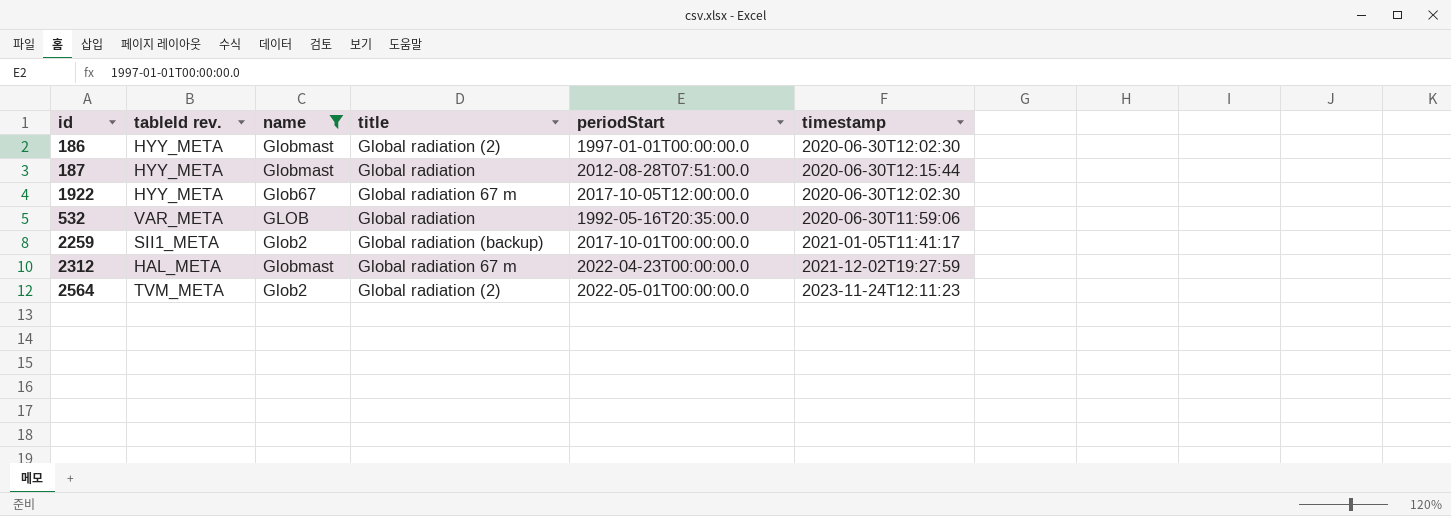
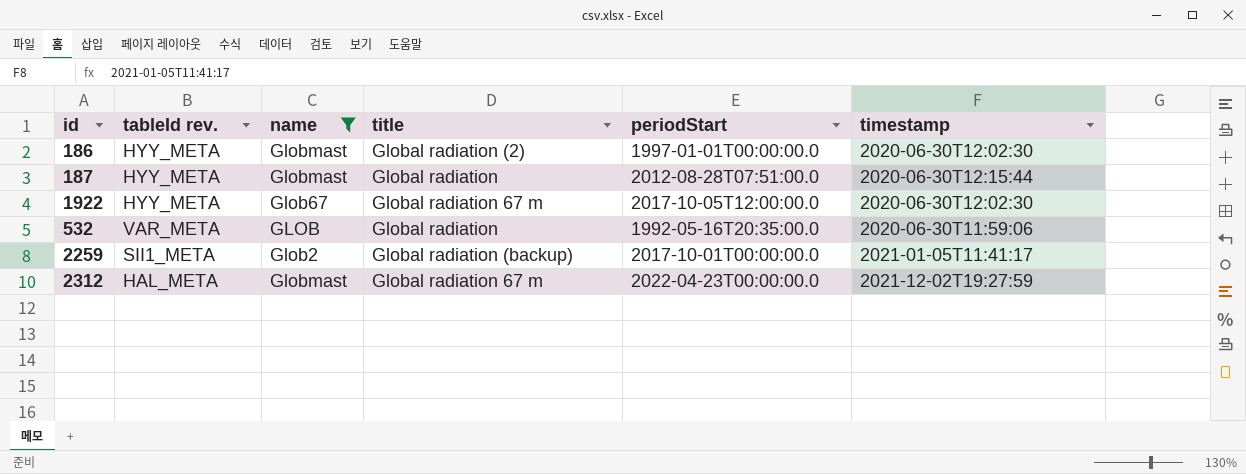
row 2564: TVM_META | Glob2 | Global radiation (2) | 2022-05-01T00:00:00.0 | 2023-11-24T12:11:23 -> none

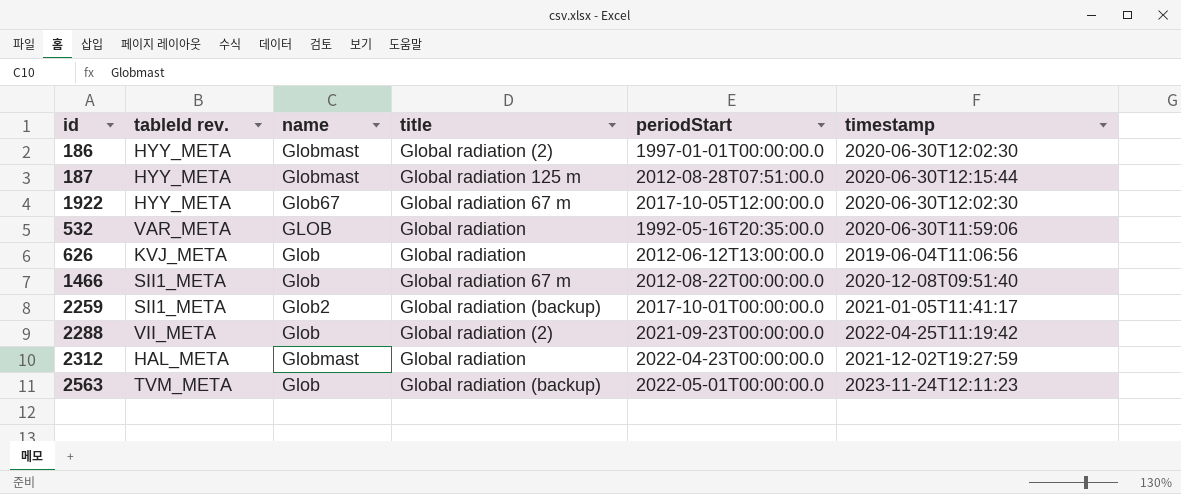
filter: name != Glob -> none
187 | title: Global radiation -> Global radiation 125 m
2312 | title: Global radiation 67 m -> Global radiation

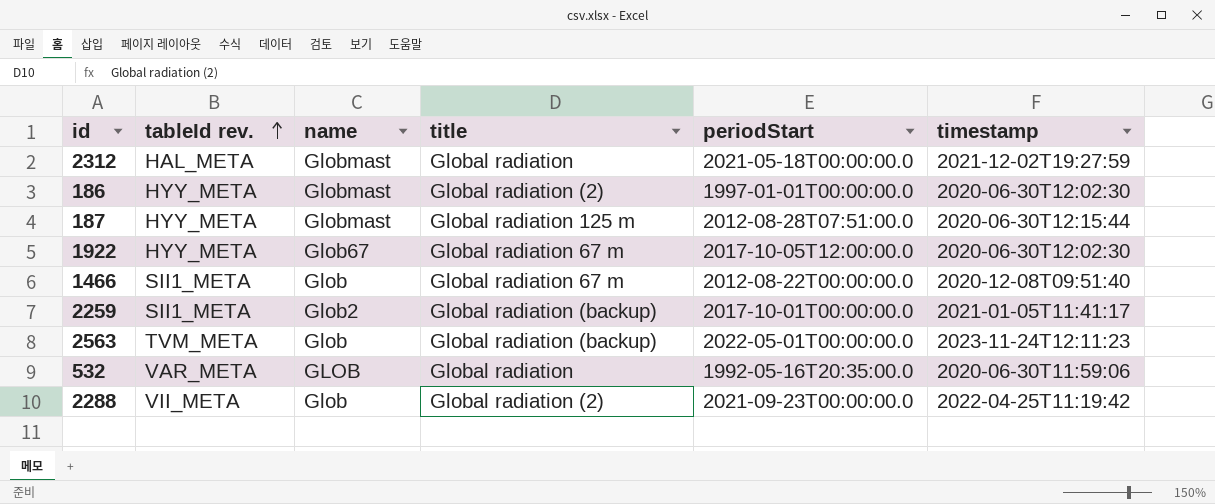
row order: none -> tableId rev. ascending
row 626: KVJ_META | Glob | Global radiation | 2012-06-12T13:00:00.0 | 2019-06-04T11:06:56 -> none
2312 | periodStart: 2022-04-23T00:00:00.0 -> 2021-05-18T00:00:00.0

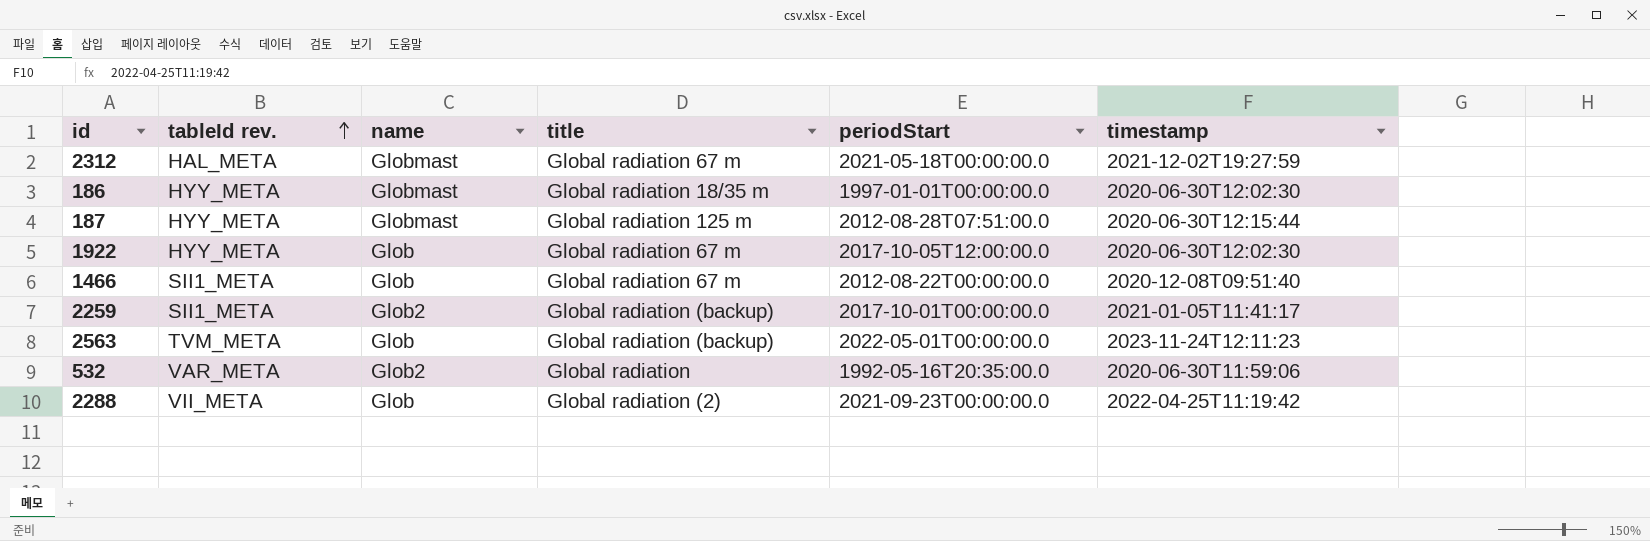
2312 | title: Global radiation -> Global radiation 67 m
186 | title: Global radiation (2) -> Global radiation 18/35 m
1922 | name: Glob67 -> Glob
532 | name: GLOB -> Glob2

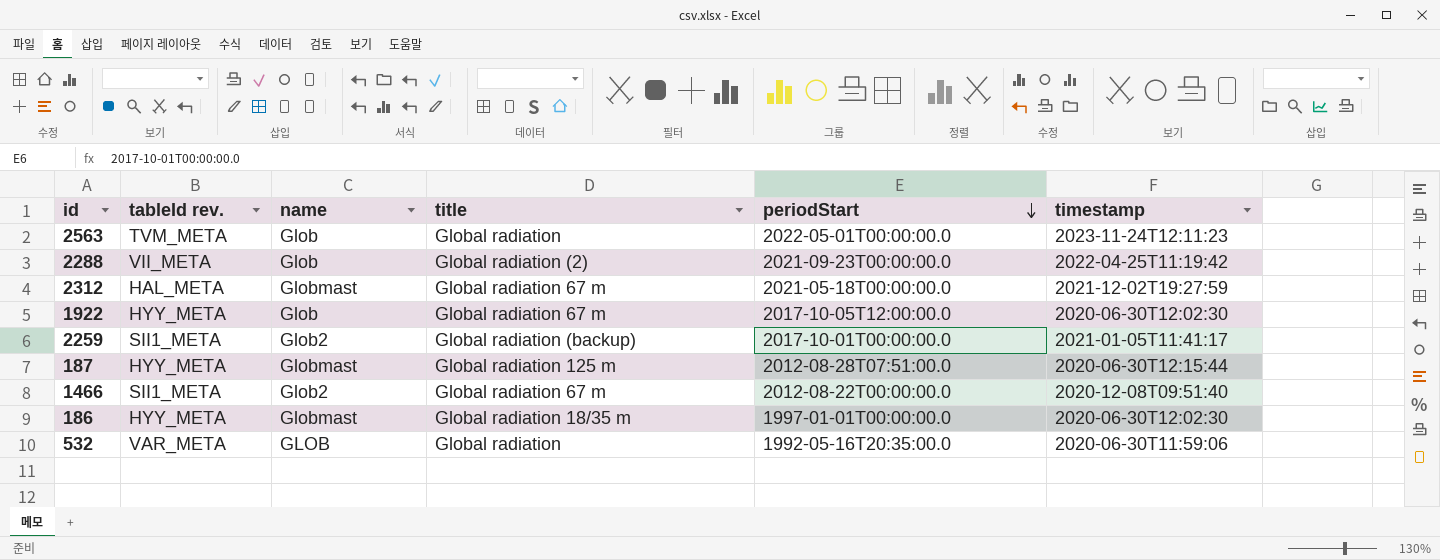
row order: tableId rev. ascending -> periodStart descending
2563 | title: Global radiation (backup) -> Global radiation
1466 | name: Glob -> Glob2
532 | name: Glob2 -> GLOB

